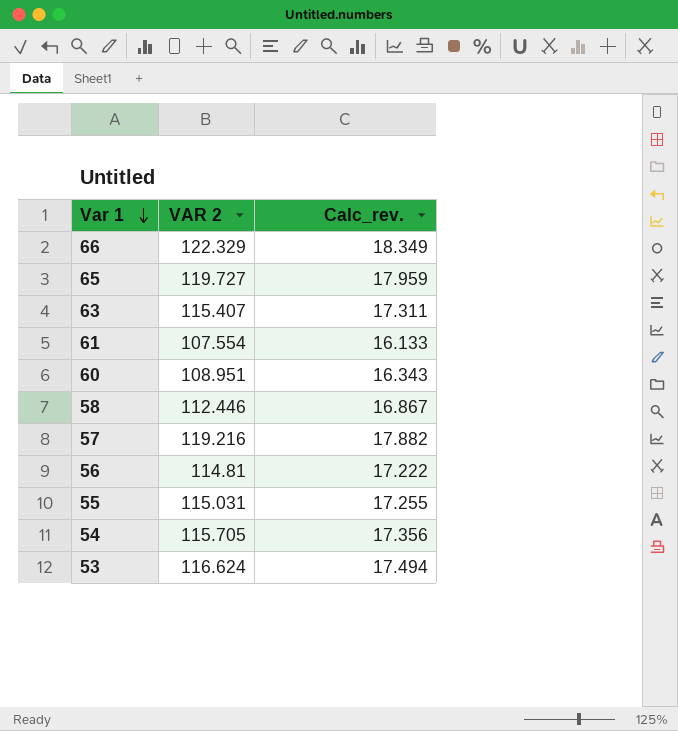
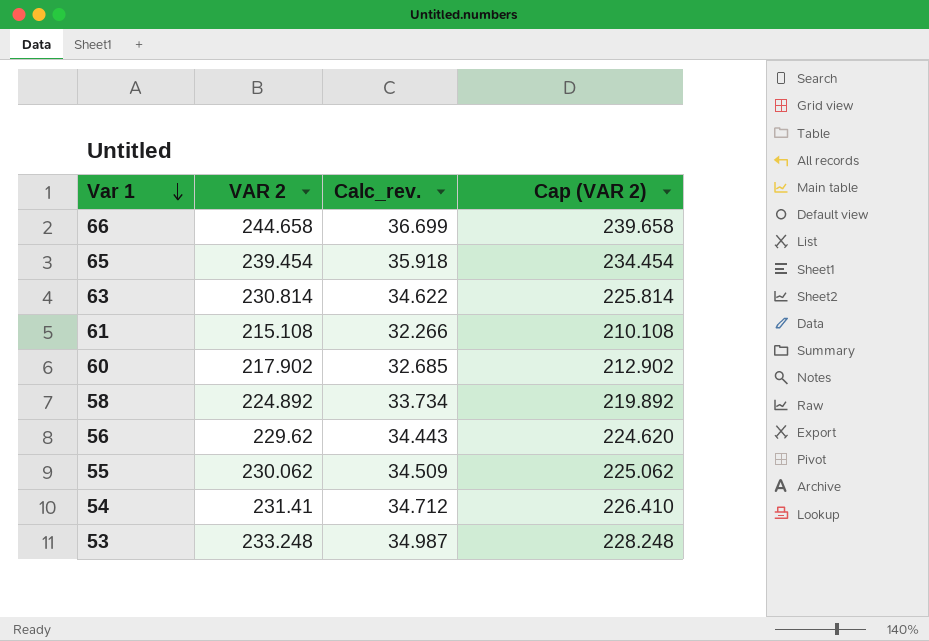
column Cap (VAR 2) | formula: none -> [VAR 2] - 5
row 57: 119.216 | 17.882 -> none
66 | VAR 2: 122.329 -> 244.658
66 | Calc_rev.: 18.349 -> 36.699
65 | VAR 2: 119.727 -> 239.454
65 | Calc_rev.: 17.959 -> 35.918
63 | VAR 2: 115.407 -> 230.814
63 | Calc_rev.: 17.311 -> 34.622
61 | VAR 2: 107.554 -> 215.108
61 | Calc_rev.: 16.133 -> 32.266
60 | VAR 2: 108.951 -> 217.902
60 | Calc_rev.: 16.343 -> 32.685
58 | VAR 2: 112.446 -> 224.892
58 | Calc_rev.: 16.867 -> 33.734
56 | VAR 2: 114.81 -> 229.62
56 | Calc_rev.: 17.222 -> 34.443
55 | VAR 2: 115.031 -> 230.062
55 | Calc_rev.: 17.255 -> 34.509
54 | VAR 2: 115.705 -> 231.41
54 | Calc_rev.: 17.356 -> 34.712
53 | VAR 2: 116.624 -> 233.248
53 | Calc_rev.: 17.494 -> 34.987

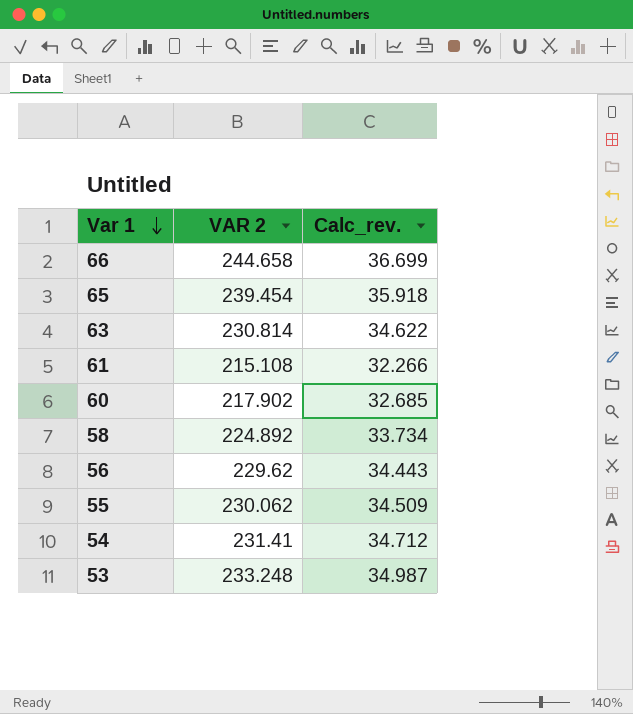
column Cap (VAR 2) | formula: [VAR 2] - 5 -> none

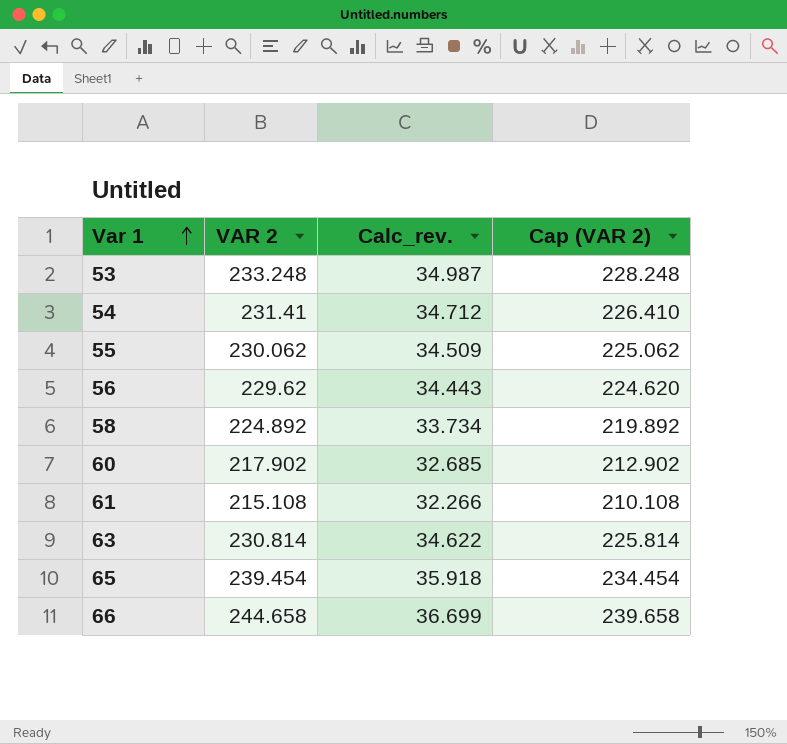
row order: Var 1 descending -> Var 1 ascending
column Cap (VAR 2) | formula: none -> [VAR 2] - 5

